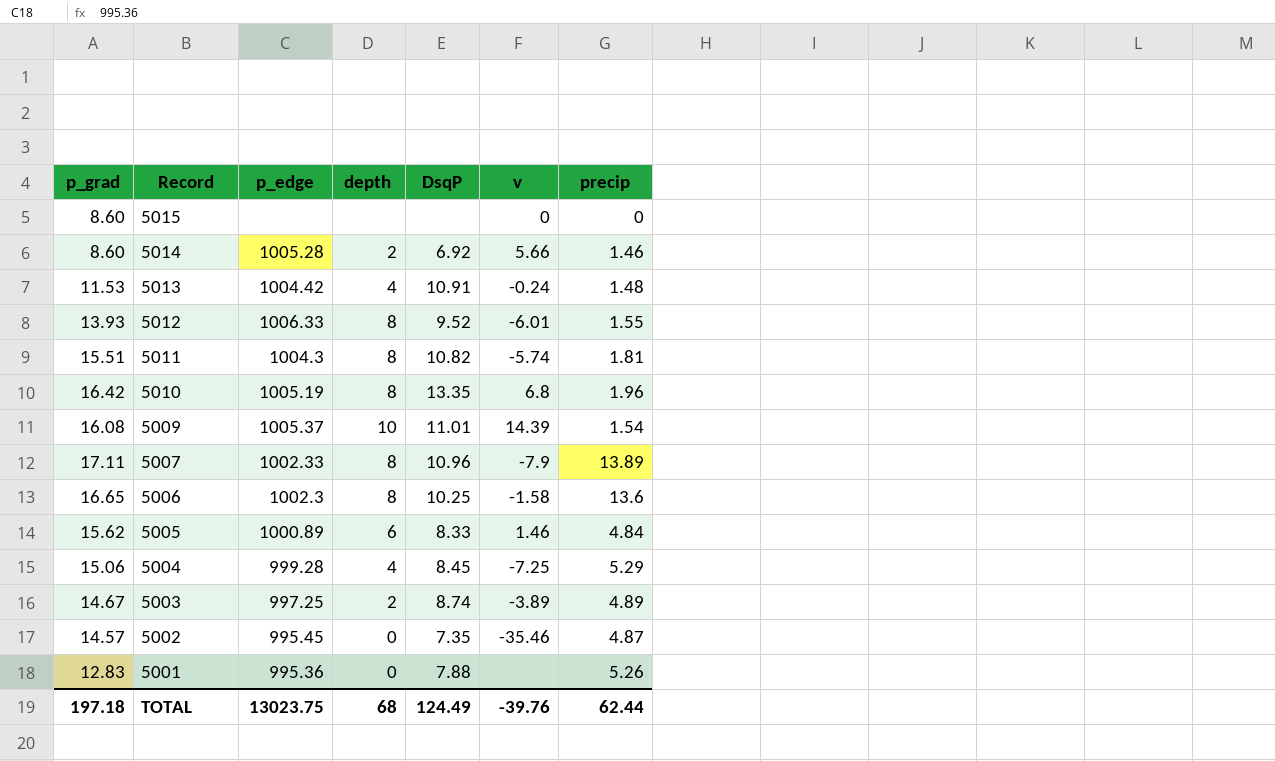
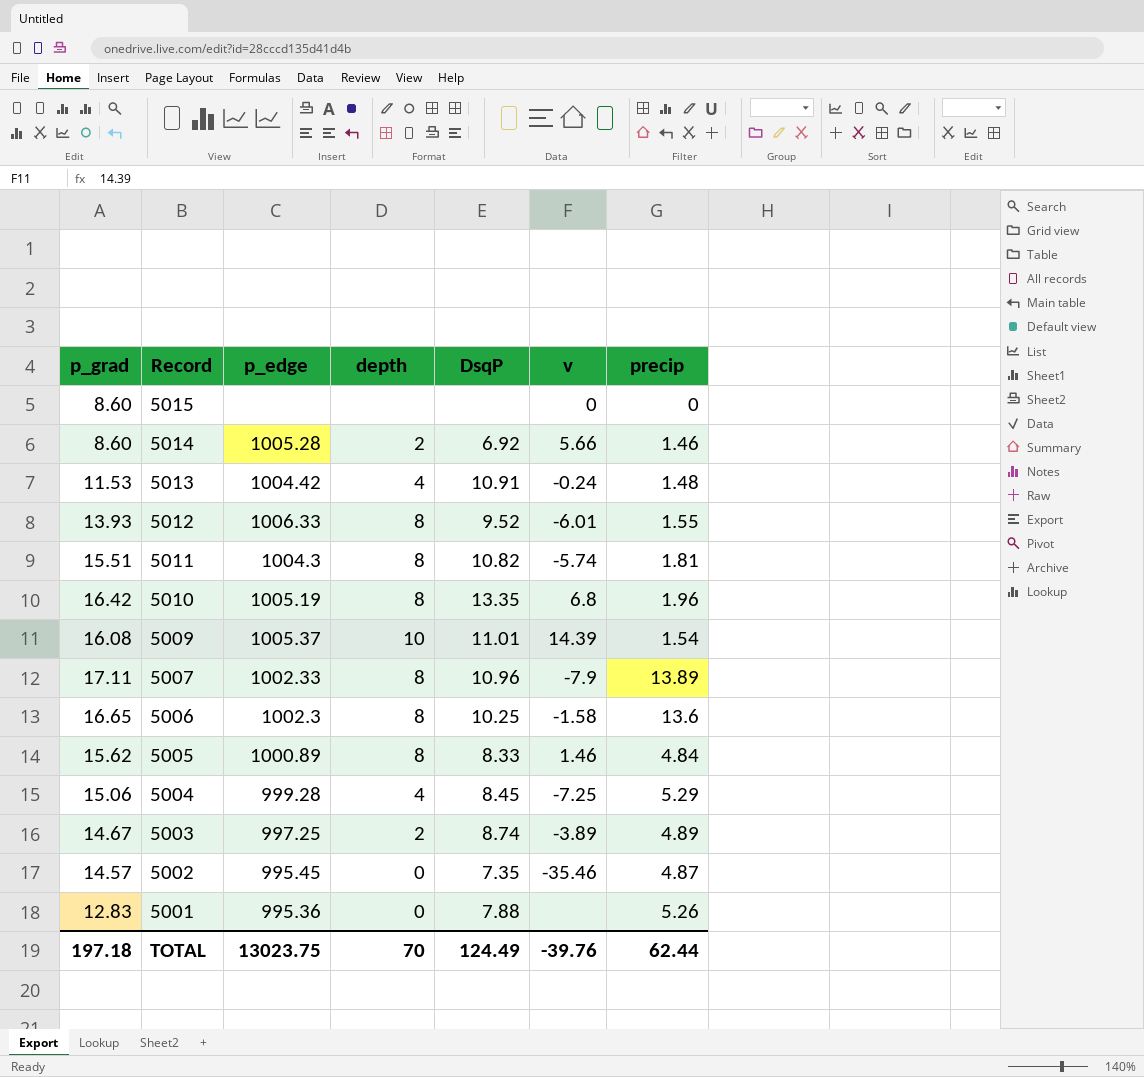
5005 | depth: 6 -> 8
TOTAL | depth: 68 -> 70

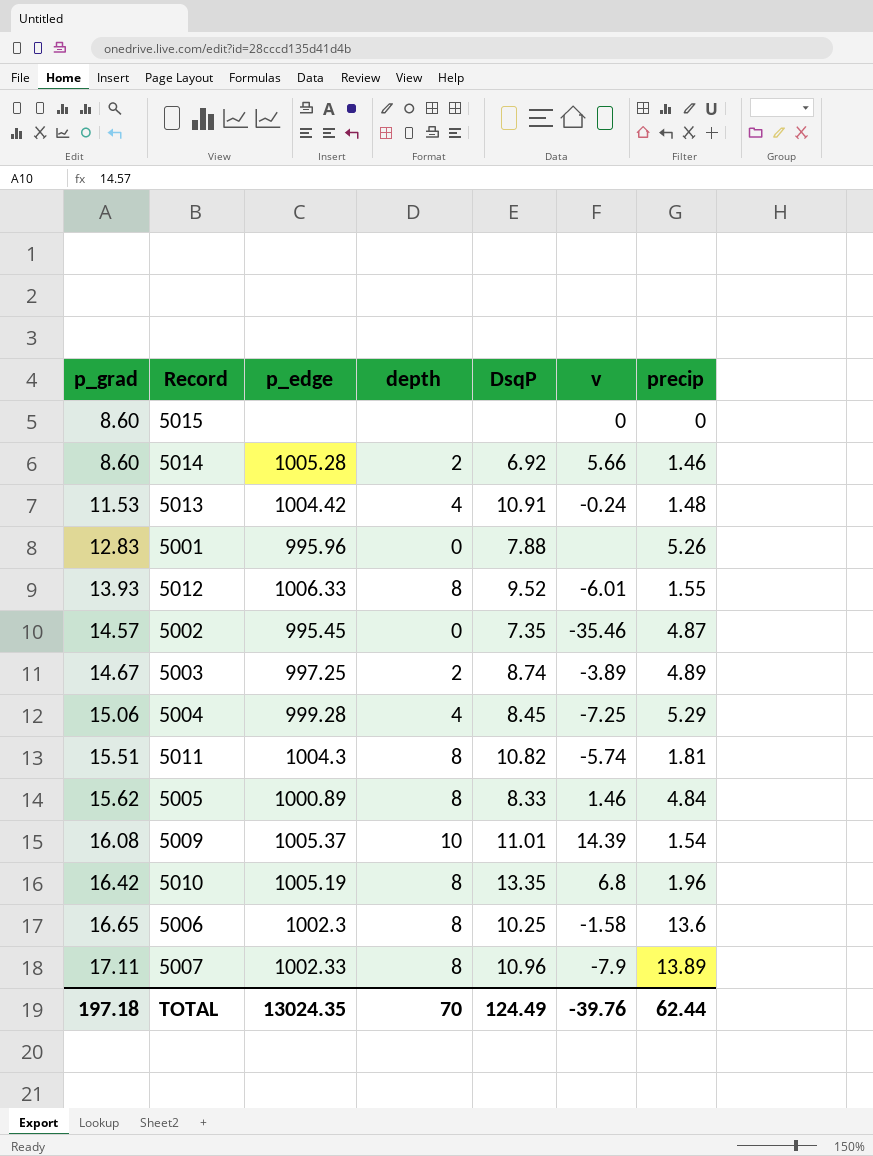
row order: Record descending -> p_grad ascending
5001 | p_edge: 995.36 -> 995.96
TOTAL | p_edge: 13023.75 -> 13024.35

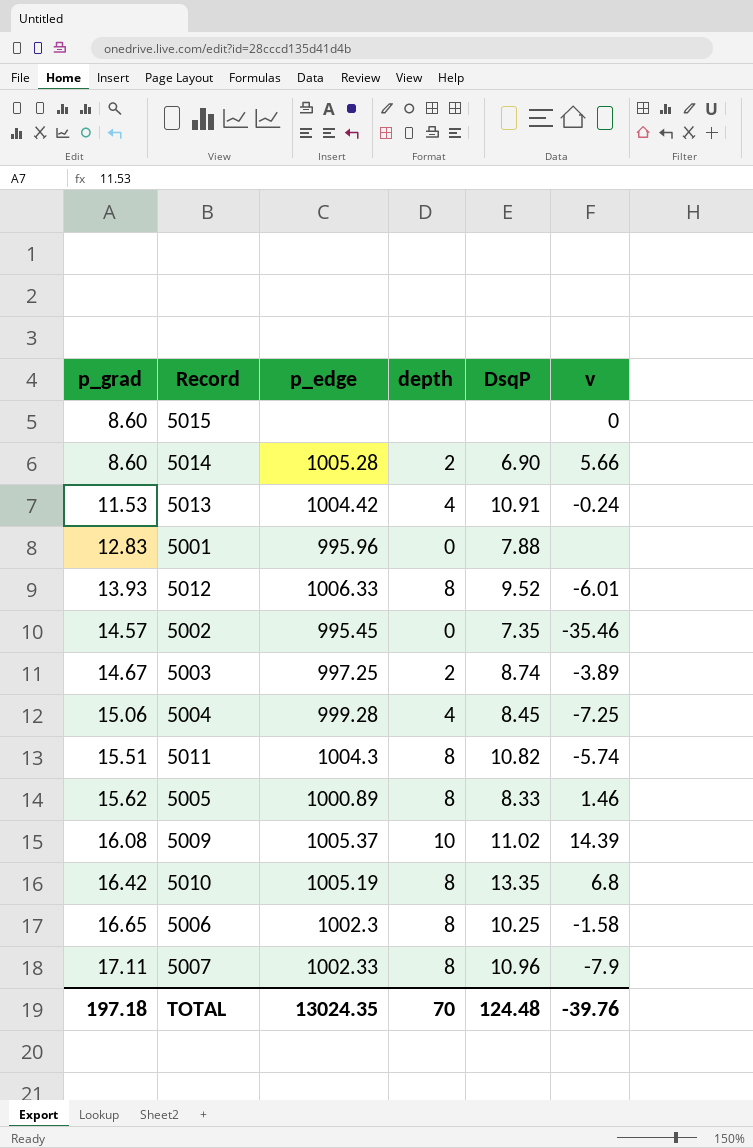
column precip | position: 7 -> none
5014 | DsqP: 6.92 -> 6.90
5009 | DsqP: 11.01 -> 11.02
TOTAL | DsqP: 124.49 -> 124.48

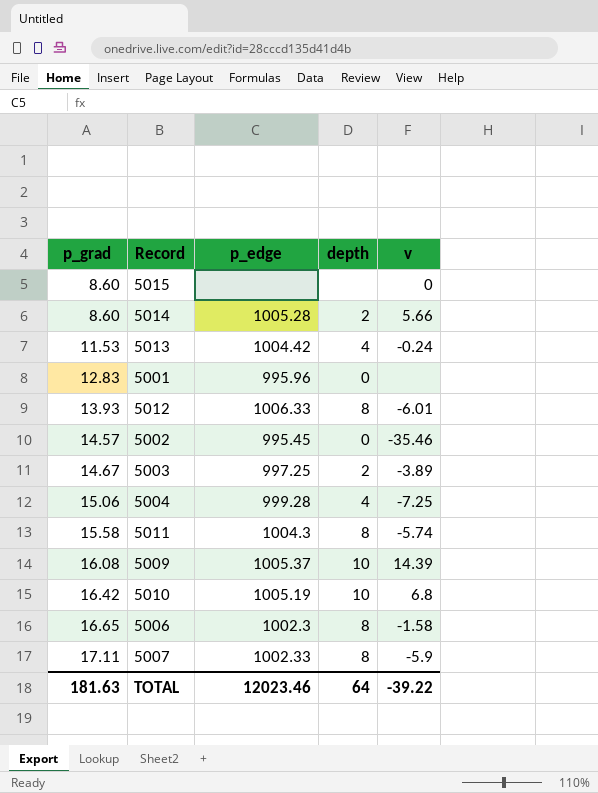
column DsqP | position: 5 -> none
row 5005: 15.62 | 1000.89 | 8 | 8.33 | 1.46 -> none
5011 | p_grad: 15.51 -> 15.58
5010 | depth: 8 -> 10
5007 | v: -7.9 -> -5.9
TOTAL | p_grad: 197.18 -> 181.63
TOTAL | p_edge: 13024.35 -> 12023.46
TOTAL | depth: 70 -> 64
TOTAL | v: -39.76 -> -39.22

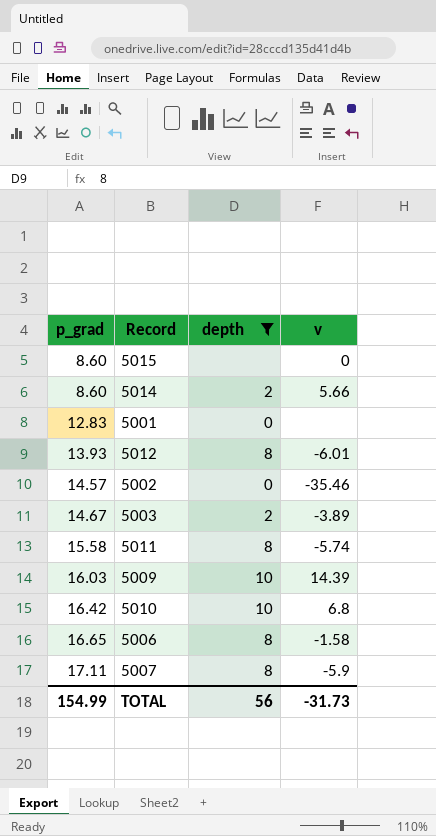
filter: none -> depth != 4
column p_edge | position: 3 -> none
5009 | p_grad: 16.08 -> 16.03
TOTAL | p_grad: 181.63 -> 154.99
TOTAL | depth: 64 -> 56
TOTAL | v: -39.22 -> -31.73

